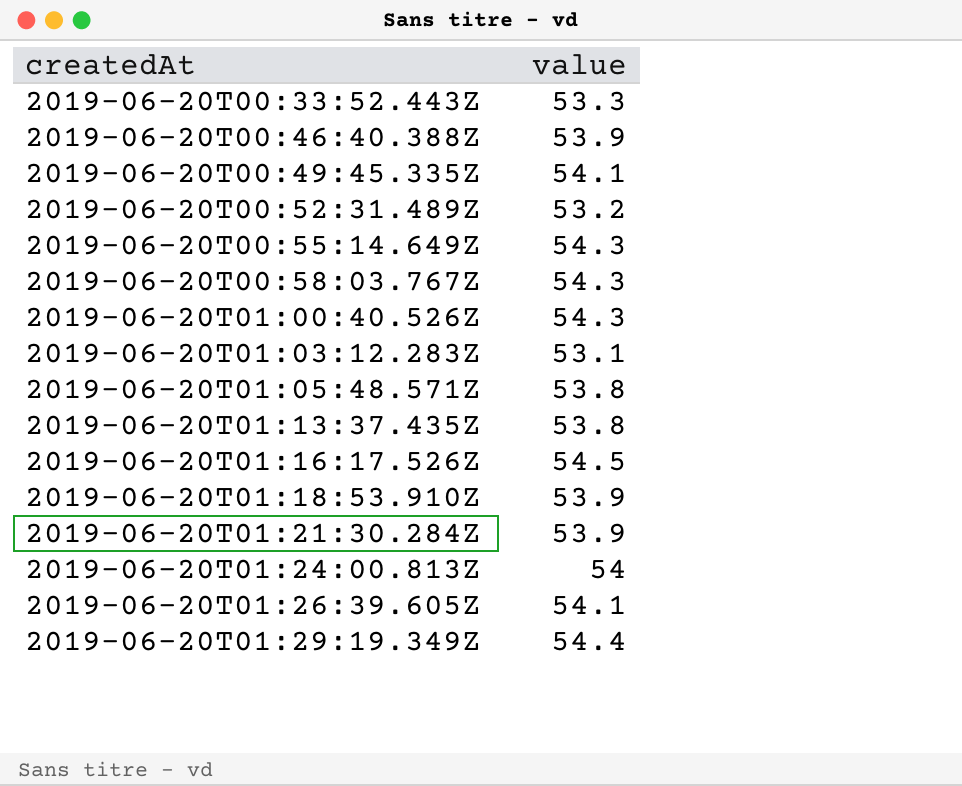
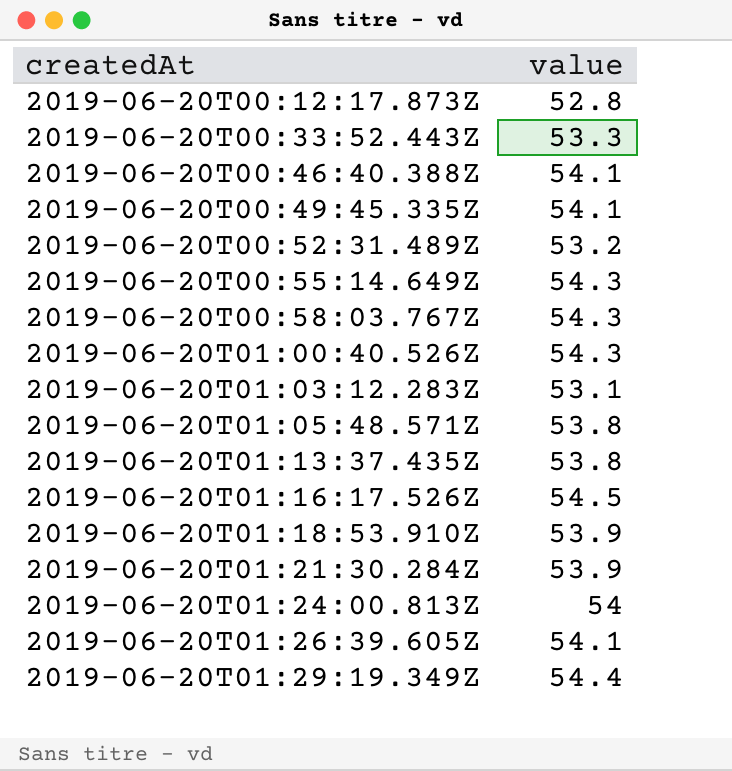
row 2019-06-20T00:12:17.873Z: none -> 52.8
2019-06-20T00:46:40.388Z | value: 53.9 -> 54.1

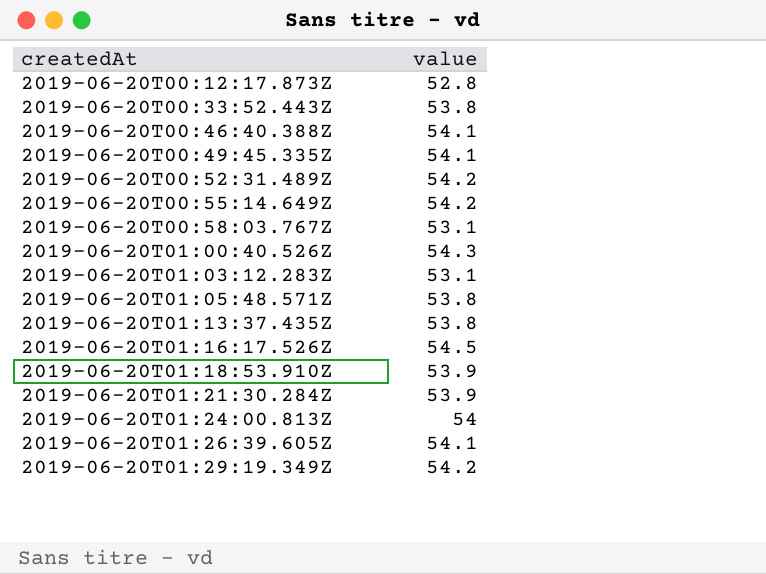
2019-06-20T00:33:52.443Z | value: 53.3 -> 53.8
2019-06-20T00:52:31.489Z | value: 53.2 -> 54.2
2019-06-20T00:55:14.649Z | value: 54.3 -> 54.2
2019-06-20T00:58:03.767Z | value: 54.3 -> 53.1
2019-06-20T01:29:19.349Z | value: 54.4 -> 54.2

